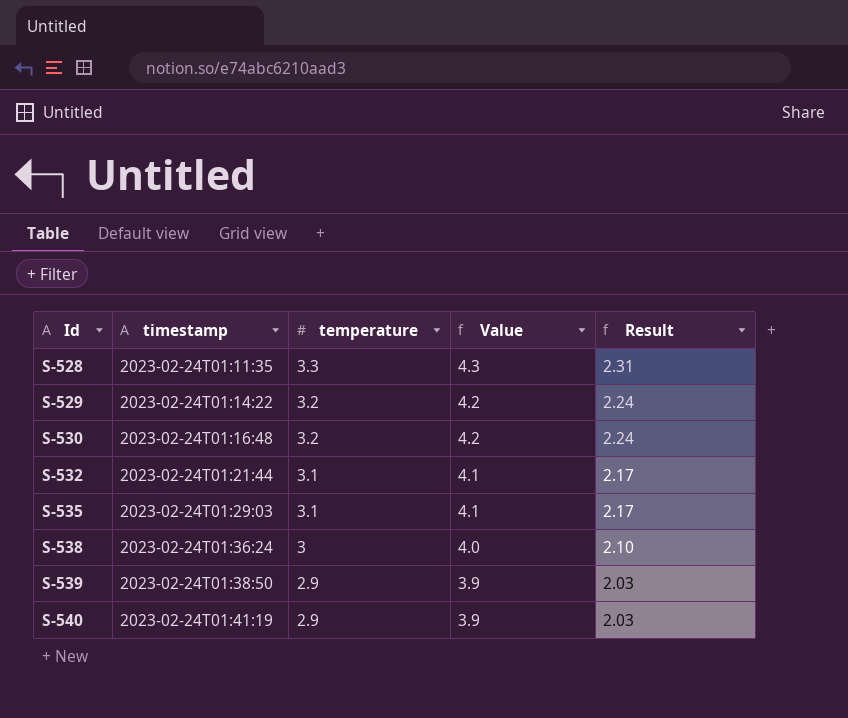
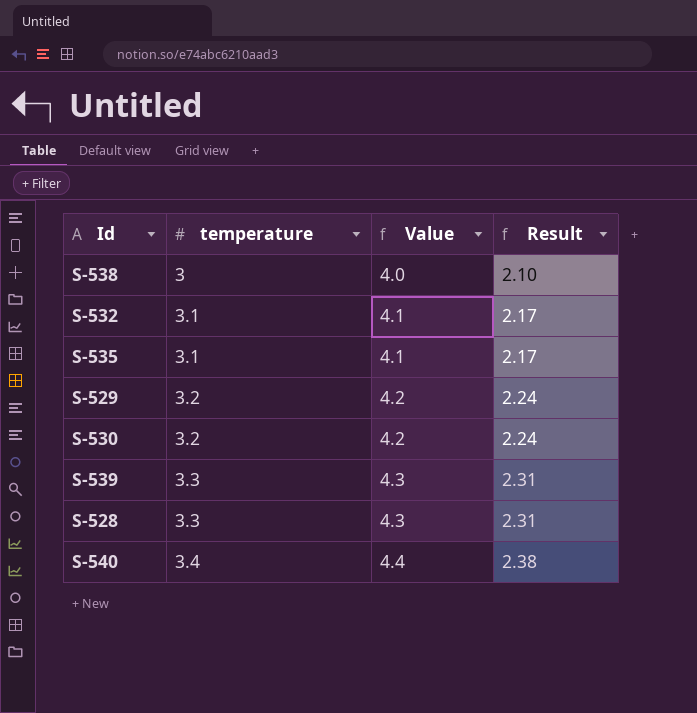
row order: Id ascending -> temperature ascending
column timestamp | position: 2 -> none
S-539 | temperature: 2.9 -> 3.3
S-539 | Value: 3.9 -> 4.3
S-539 | Result: 2.03 -> 2.31
S-540 | temperature: 2.9 -> 3.4
S-540 | Value: 3.9 -> 4.4
S-540 | Result: 2.03 -> 2.38

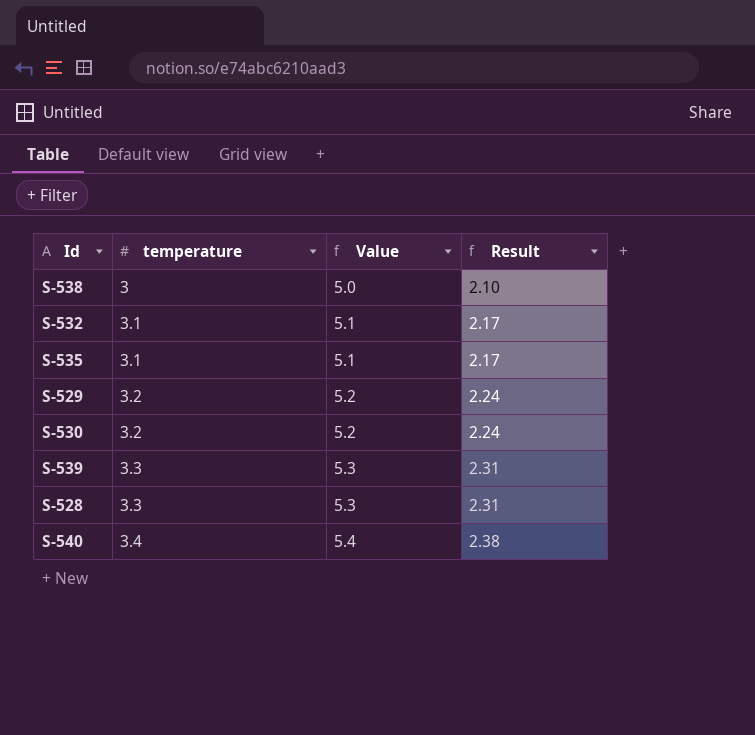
column Value | formula: [temperature] + 1 -> [temperature] + 2

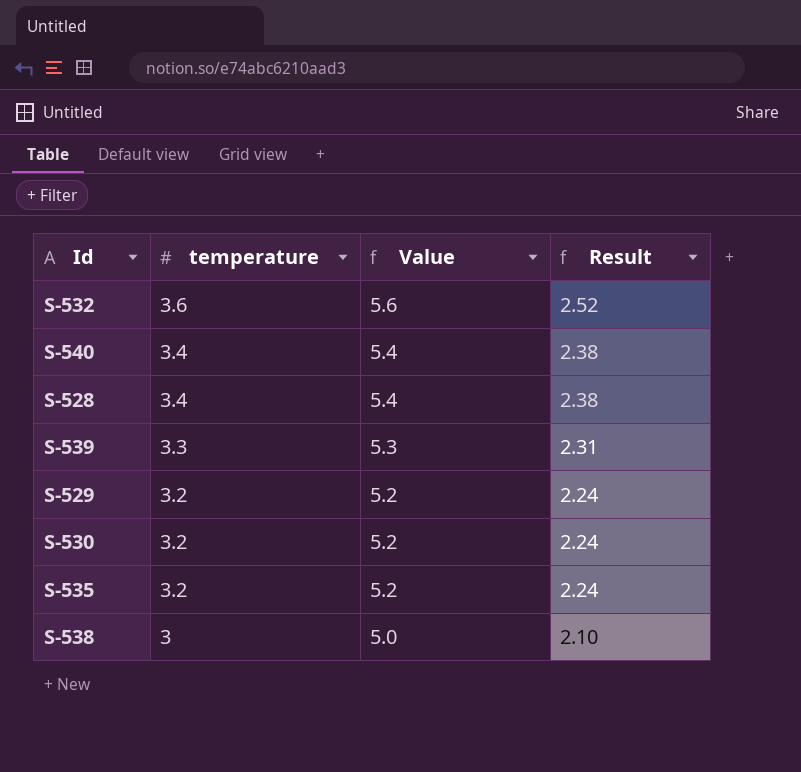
row order: temperature ascending -> temperature descending
S-532 | temperature: 3.1 -> 3.6
S-532 | Value: 5.1 -> 5.6
S-532 | Result: 2.17 -> 2.52
S-528 | temperature: 3.3 -> 3.4
S-528 | Value: 5.3 -> 5.4
S-528 | Result: 2.31 -> 2.38
S-535 | temperature: 3.1 -> 3.2
S-535 | Value: 5.1 -> 5.2
S-535 | Result: 2.17 -> 2.24

